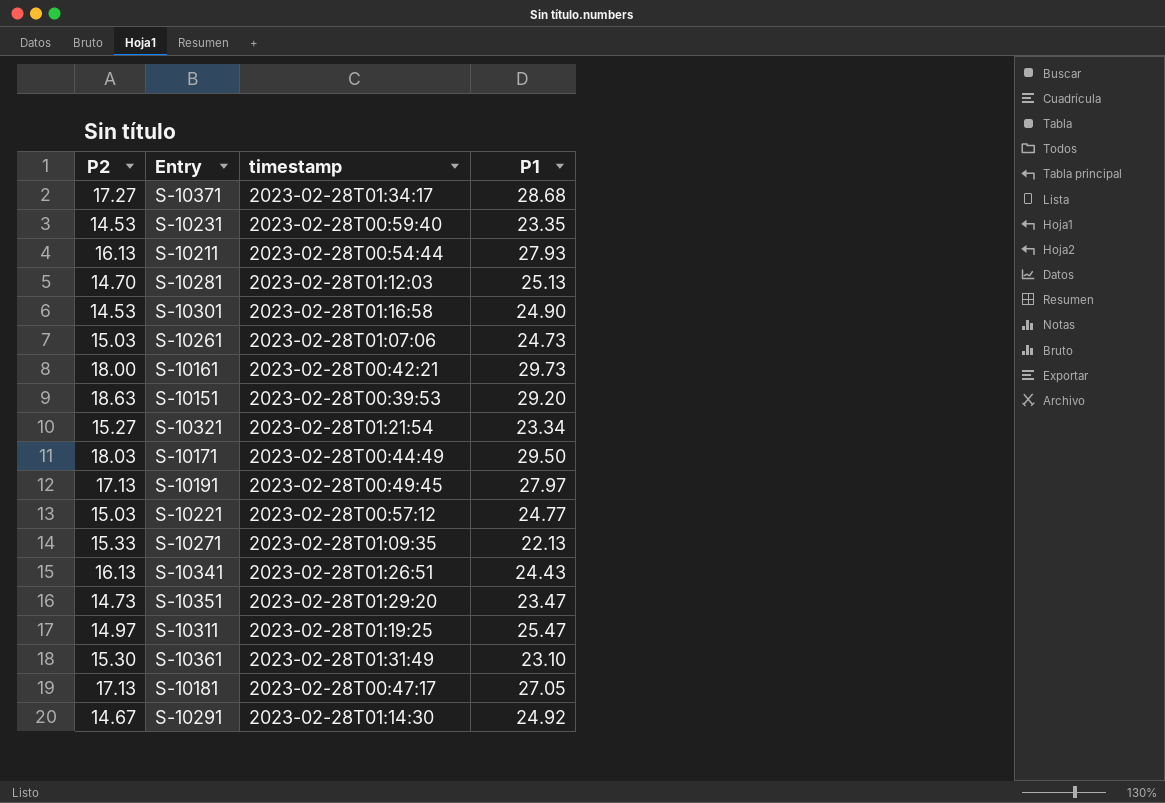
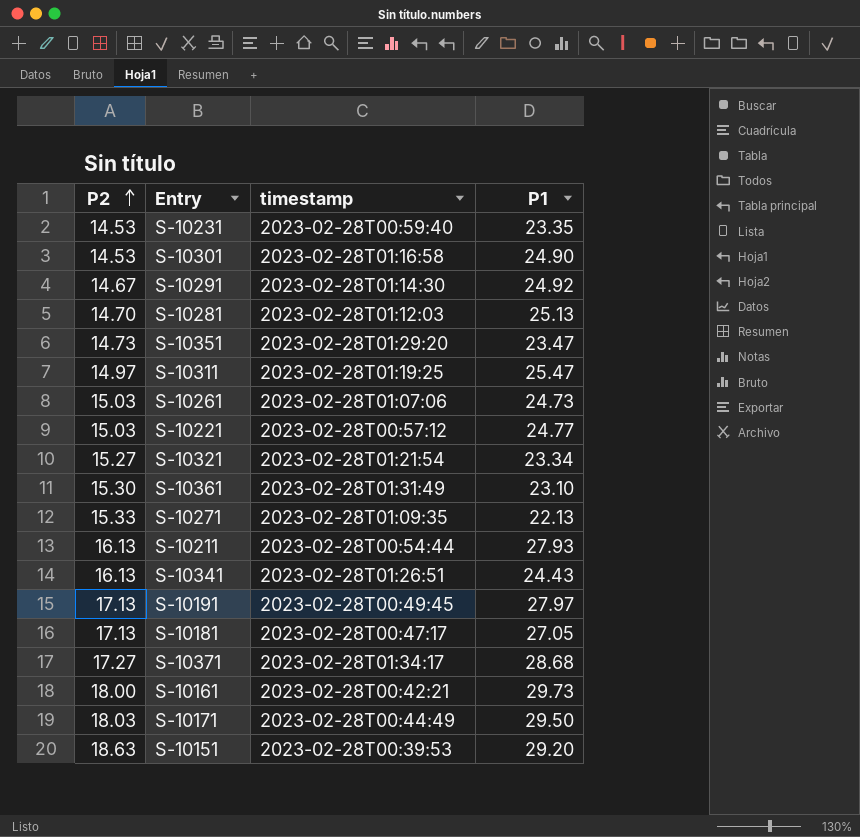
row order: none -> P2 ascending

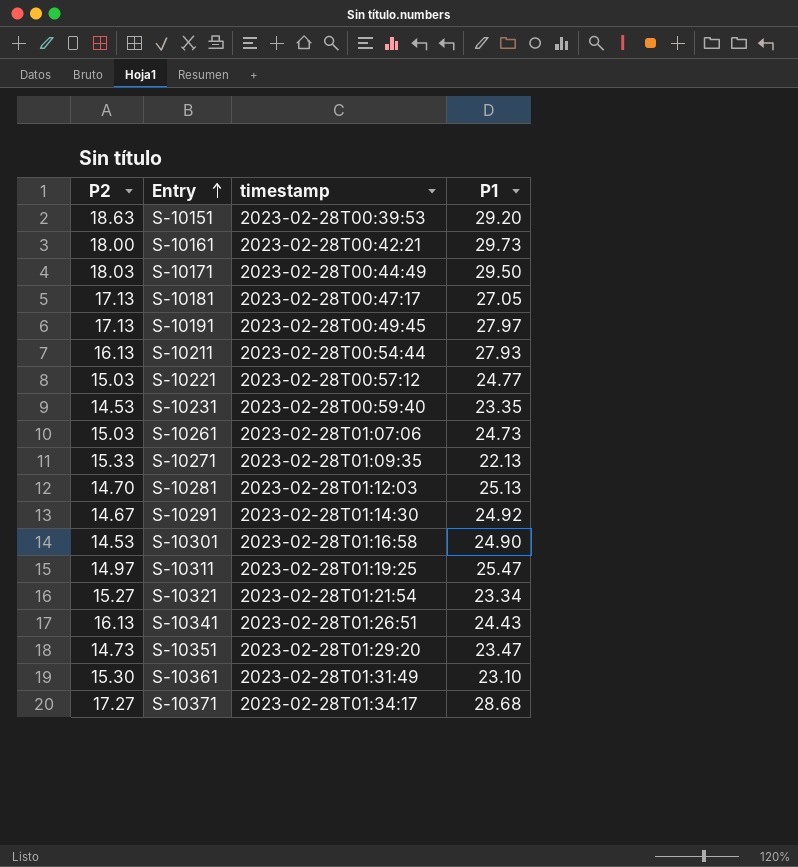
row order: P2 ascending -> Entry ascending

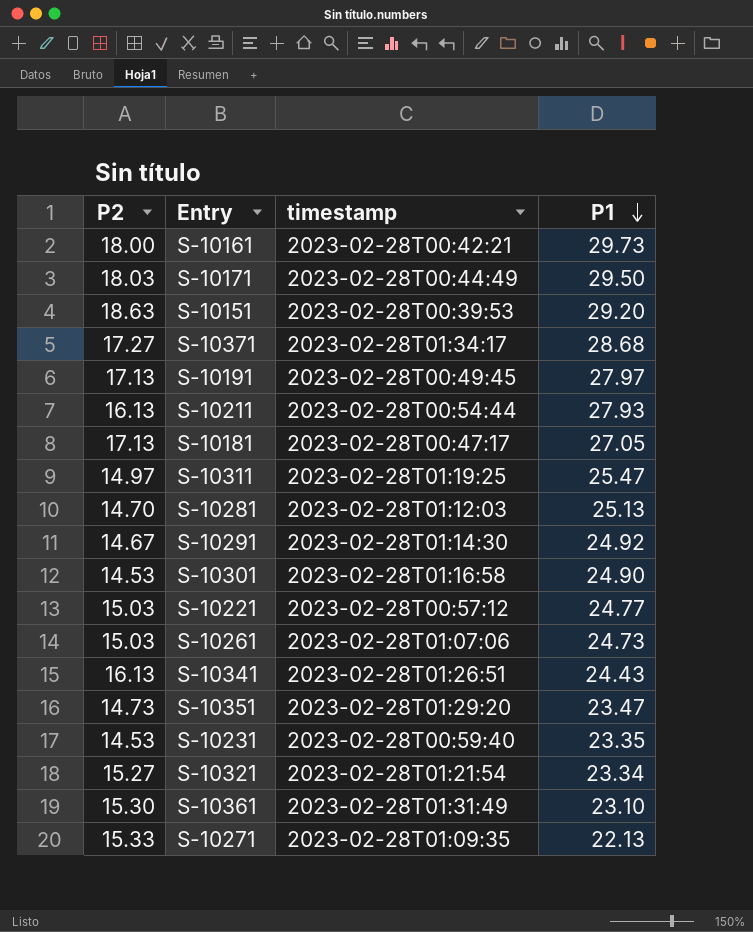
row order: Entry ascending -> P1 descending

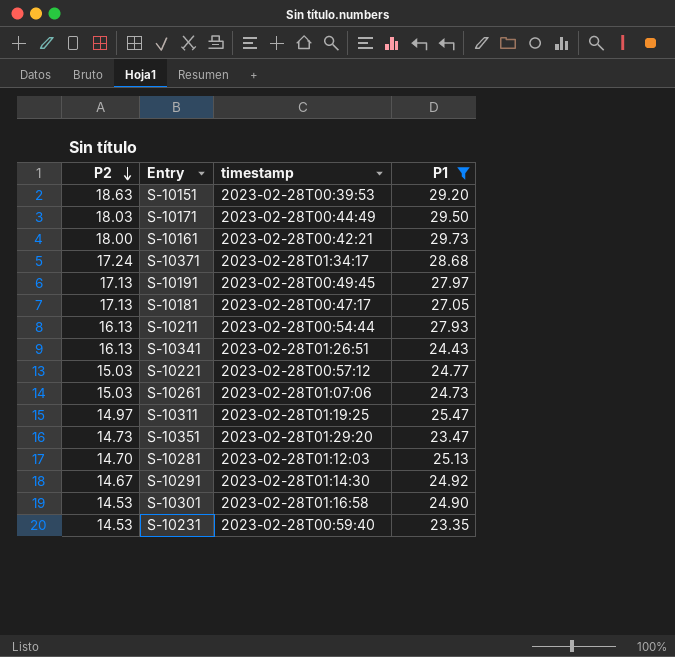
filter: none -> P1 >= 23.35
row order: P1 descending -> P2 descending
S-10371 | P2: 17.27 -> 17.24

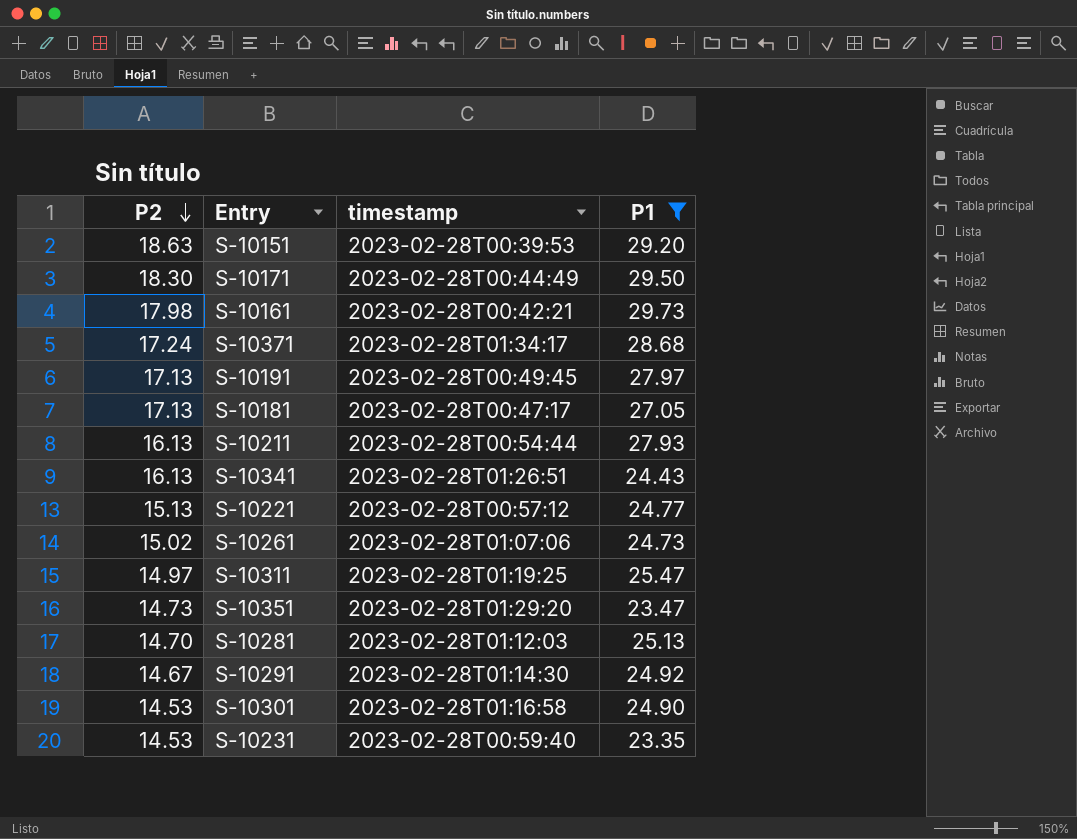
S-10171 | P2: 18.03 -> 18.30
S-10161 | P2: 18.00 -> 17.98
S-10221 | P2: 15.03 -> 15.13
S-10261 | P2: 15.03 -> 15.02

